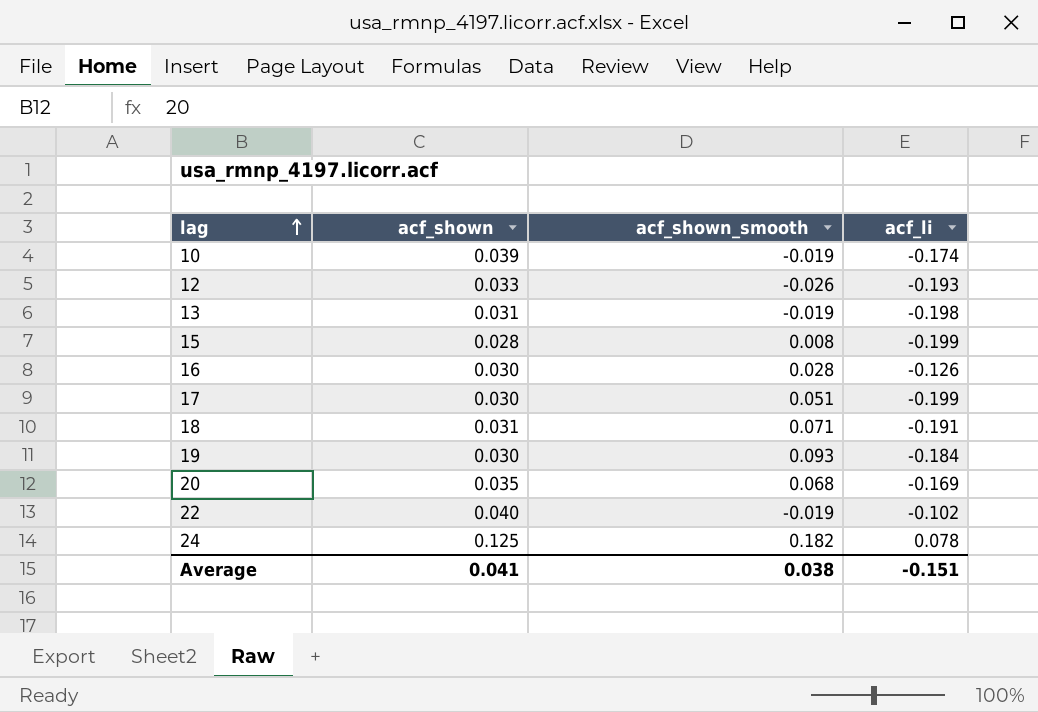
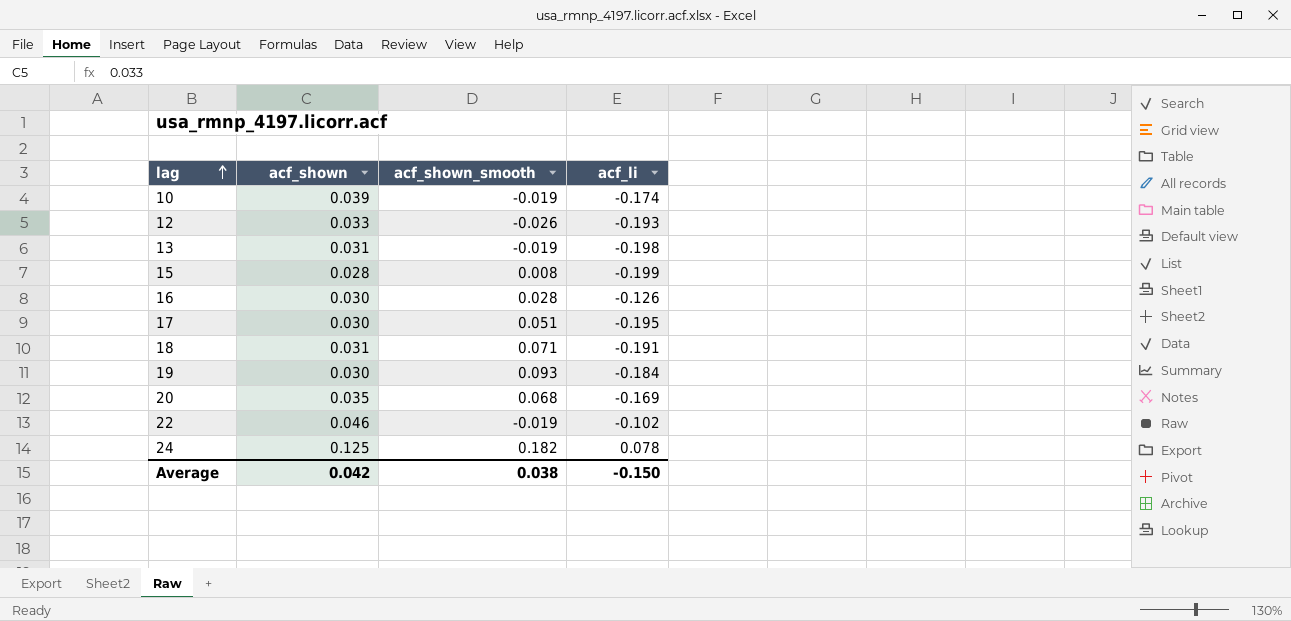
17 | acf_li: -0.199 -> -0.195
22 | acf_shown: 0.040 -> 0.046
Average | acf_shown: 0.041 -> 0.042
Average | acf_li: -0.151 -> -0.150

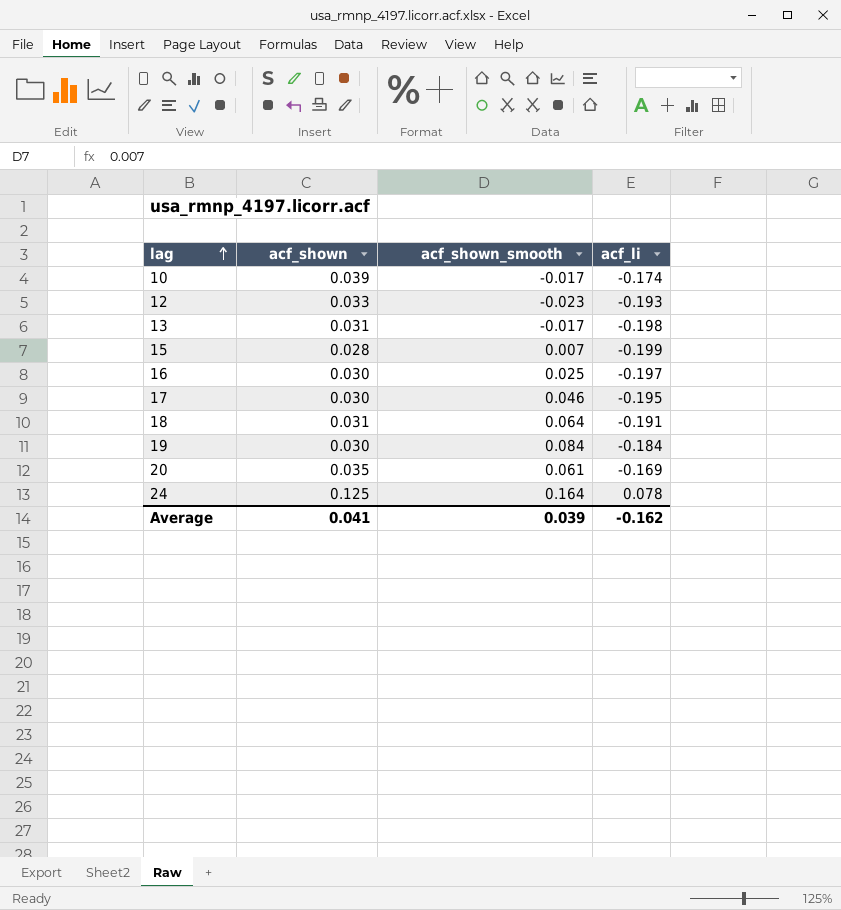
row 22: 0.046 | -0.019 | -0.102 -> none
10 | acf_shown_smooth: -0.019 -> -0.017
12 | acf_shown_smooth: -0.026 -> -0.023
13 | acf_shown_smooth: -0.019 -> -0.017
15 | acf_shown_smooth: 0.008 -> 0.007
16 | acf_shown_smooth: 0.028 -> 0.025
16 | acf_li: -0.126 -> -0.197
17 | acf_shown_smooth: 0.051 -> 0.046
18 | acf_shown_smooth: 0.071 -> 0.064
19 | acf_shown_smooth: 0.093 -> 0.084
20 | acf_shown_smooth: 0.068 -> 0.061
24 | acf_shown_smooth: 0.182 -> 0.164
Average | acf_shown: 0.042 -> 0.041
Average | acf_shown_smooth: 0.038 -> 0.039
Average | acf_li: -0.150 -> -0.162

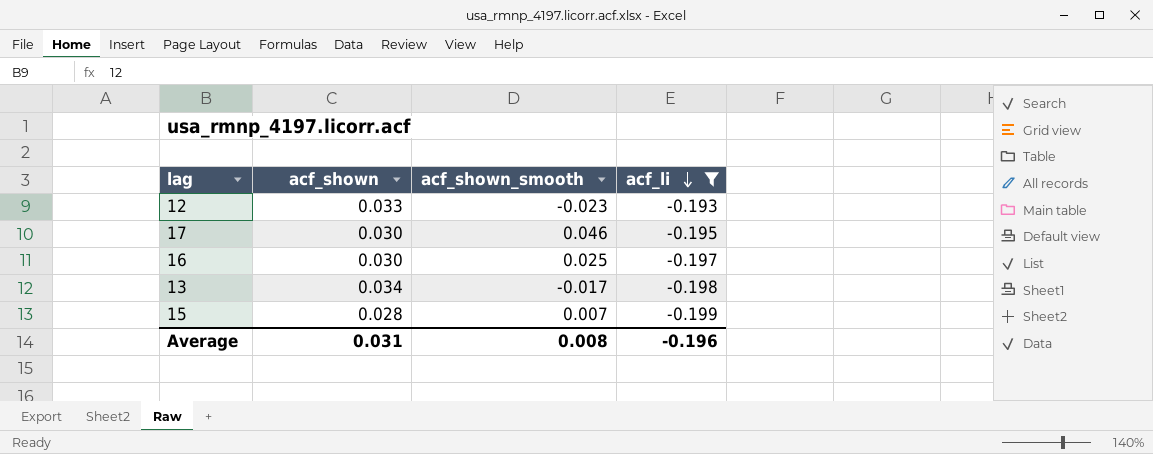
filter: none -> acf_li <= -0.193
row order: lag ascending -> acf_li descending
13 | acf_shown: 0.031 -> 0.034
Average | acf_shown: 0.041 -> 0.031
Average | acf_shown_smooth: 0.039 -> 0.008
Average | acf_li: -0.162 -> -0.196

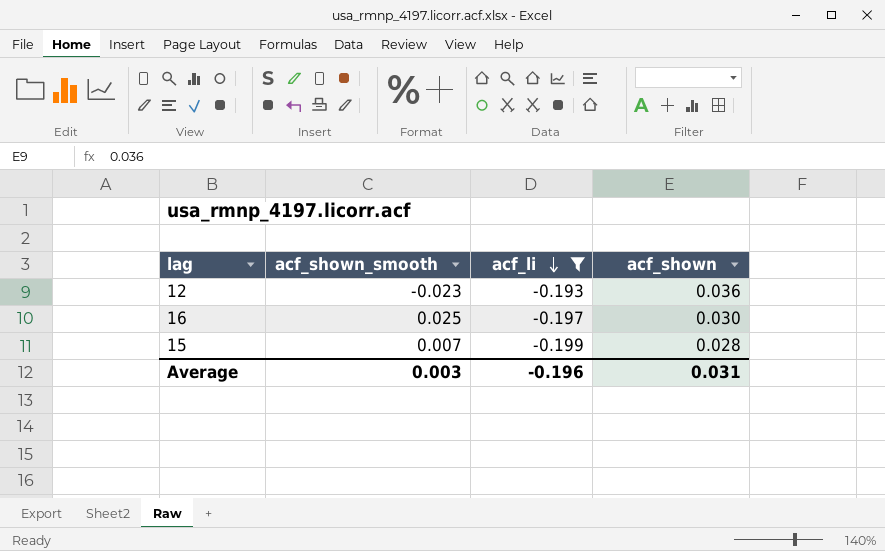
column acf_shown | position: 2 -> 4
row 17: 0.030 | 0.046 | -0.195 -> none
row 13: 0.034 | -0.017 | -0.198 -> none
12 | acf_shown: 0.033 -> 0.036
Average | acf_shown_smooth: 0.008 -> 0.003

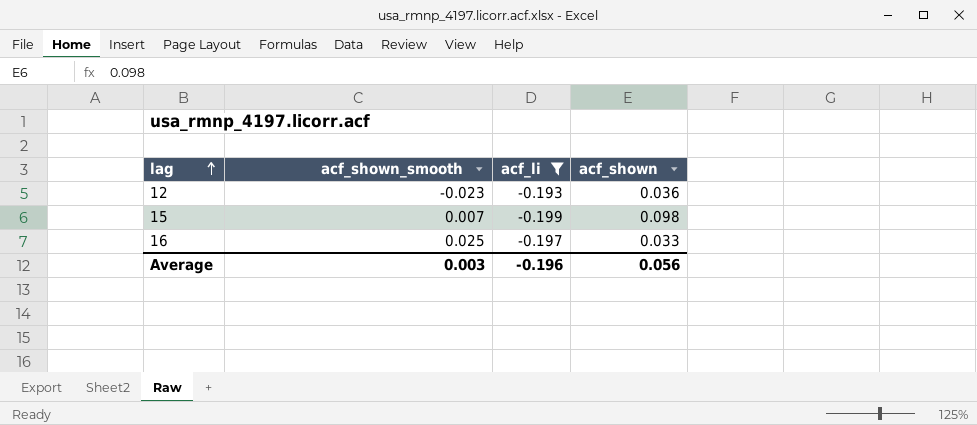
row order: acf_li descending -> lag ascending
15 | acf_shown: 0.028 -> 0.098
16 | acf_shown: 0.030 -> 0.033
Average | acf_shown: 0.031 -> 0.056

